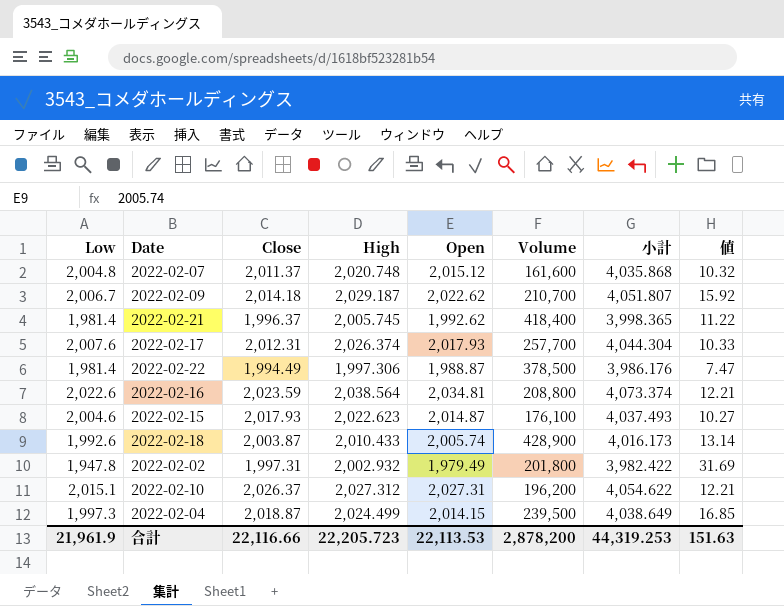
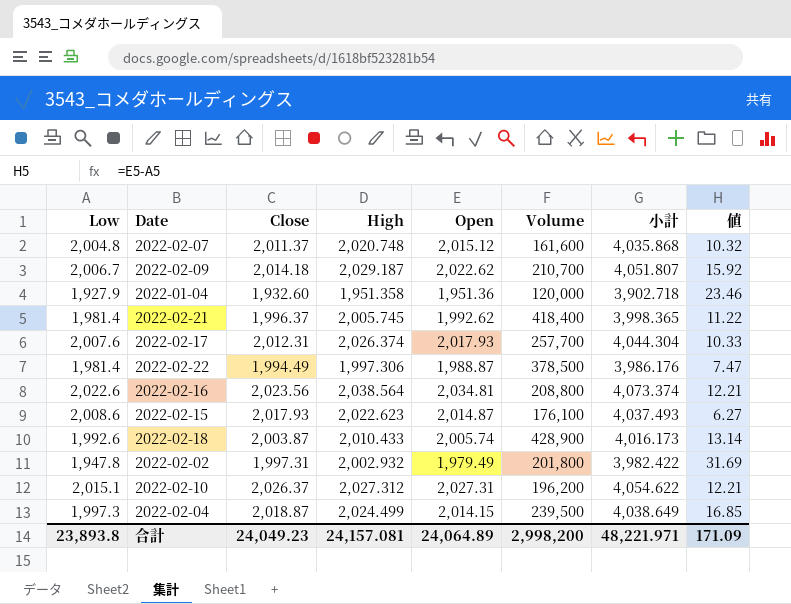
row 2022-01-04: none -> 1,927.9 | 1,932.60 | 1,951.358 | 1,951.36 | 120,000 | 3,902.718 | 23.46
2022-02-16 | Close: 2,023.59 -> 2,023.56
2022-02-15 | Low: 2,004.6 -> 2,008.6
2022-02-15 | 値: 10.27 -> 6.27
合計 | Low: 21,961.9 -> 23,893.8
合計 | Close: 22,116.66 -> 24,049.23
合計 | High: 22,205.723 -> 24,157.081
合計 | Open: 22,113.53 -> 24,064.89
合計 | Volume: 2,878,200 -> 2,998,200
合計 | 小計: 44,319.253 -> 48,221.971
合計 | 値: 151.63 -> 171.09

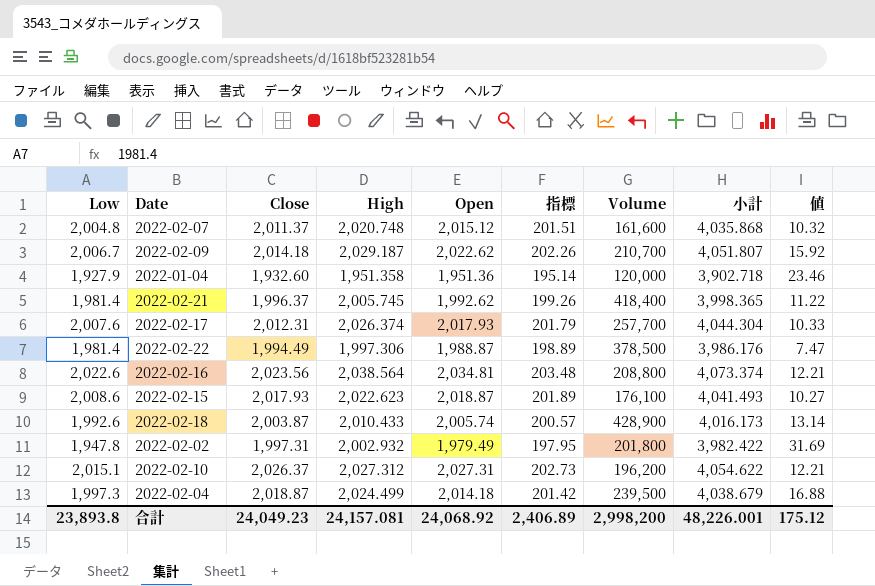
column 指標 | formula: none -> [Open] * 0.1
2022-02-15 | Open: 2,014.87 -> 2,018.87
2022-02-15 | 小計: 4,037.493 -> 4,041.493
2022-02-15 | 値: 6.27 -> 10.27
2022-02-04 | Open: 2,014.15 -> 2,014.18
2022-02-04 | 小計: 4,038.649 -> 4,038.679
2022-02-04 | 値: 16.85 -> 16.88
合計 | Open: 24,064.89 -> 24,068.92
合計 | 小計: 48,221.971 -> 48,226.001
合計 | 値: 171.09 -> 175.12

